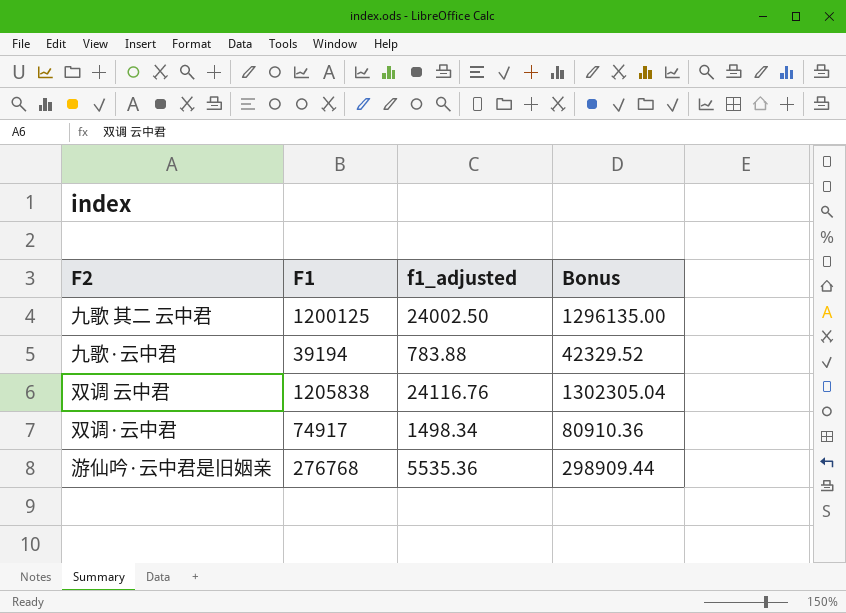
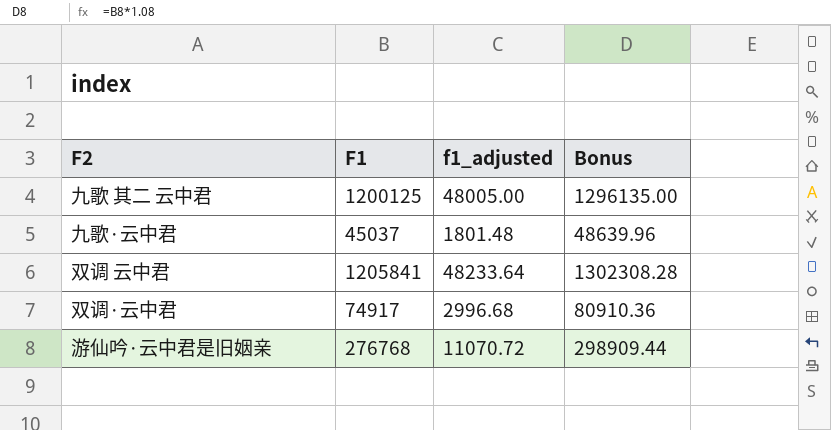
column f1_adjusted | formula: [F1] * 0.02 -> [F1] * 0.04
九歌·云中君 | F1: 39194 -> 45037
九歌·云中君 | Bonus: 42329.52 -> 48639.96
双调 云中君 | F1: 1205838 -> 1205841
双调 云中君 | Bonus: 1302305.04 -> 1302308.28

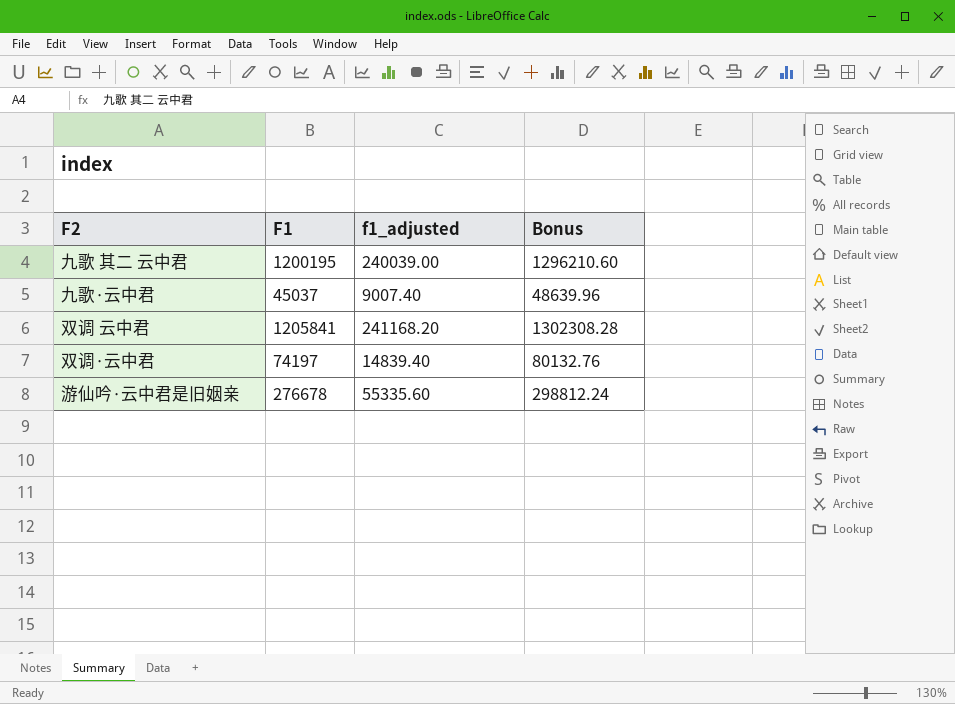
column f1_adjusted | formula: [F1] * 0.04 -> [F1] * 0.2
九歌 其二 云中君 | F1: 1200125 -> 1200195
九歌 其二 云中君 | Bonus: 1296135.00 -> 1296210.60
双调·云中君 | F1: 74917 -> 74197
双调·云中君 | Bonus: 80910.36 -> 80132.76
游仙吟·云中君是旧姻亲 | F1: 276768 -> 276678
游仙吟·云中君是旧姻亲 | Bonus: 298909.44 -> 298812.24

